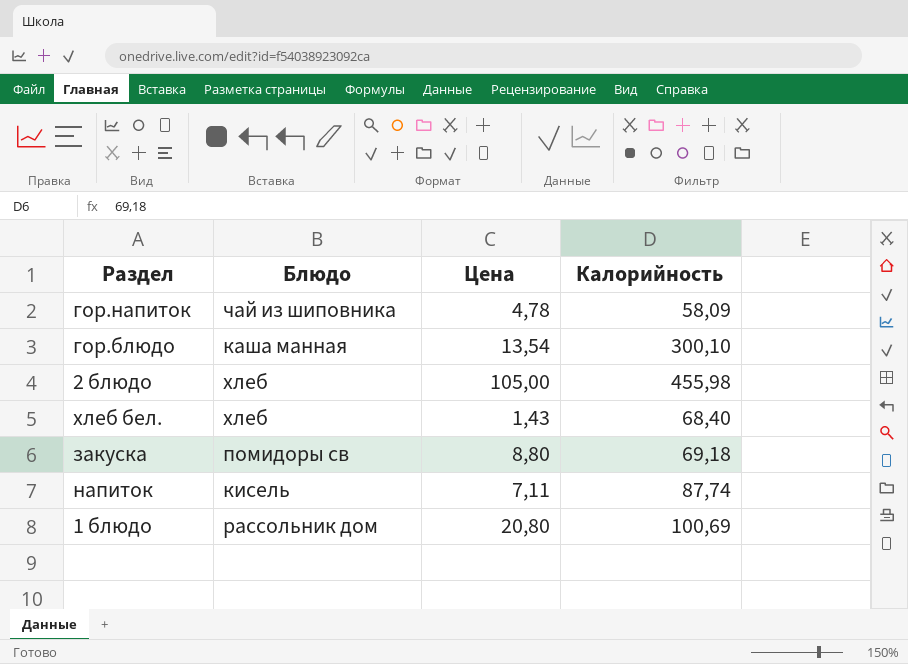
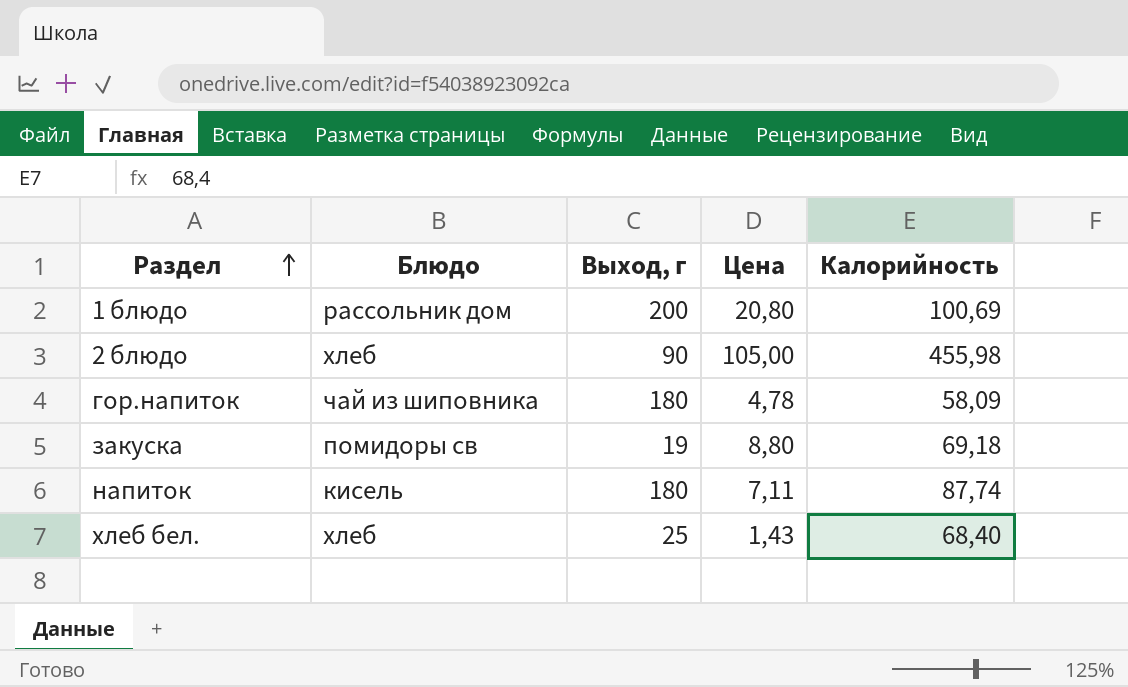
row order: none -> Раздел ascending
column Выход, г | position: none -> 3
row гор.блюдо: каша манная | 13,54 | 300,10 -> none

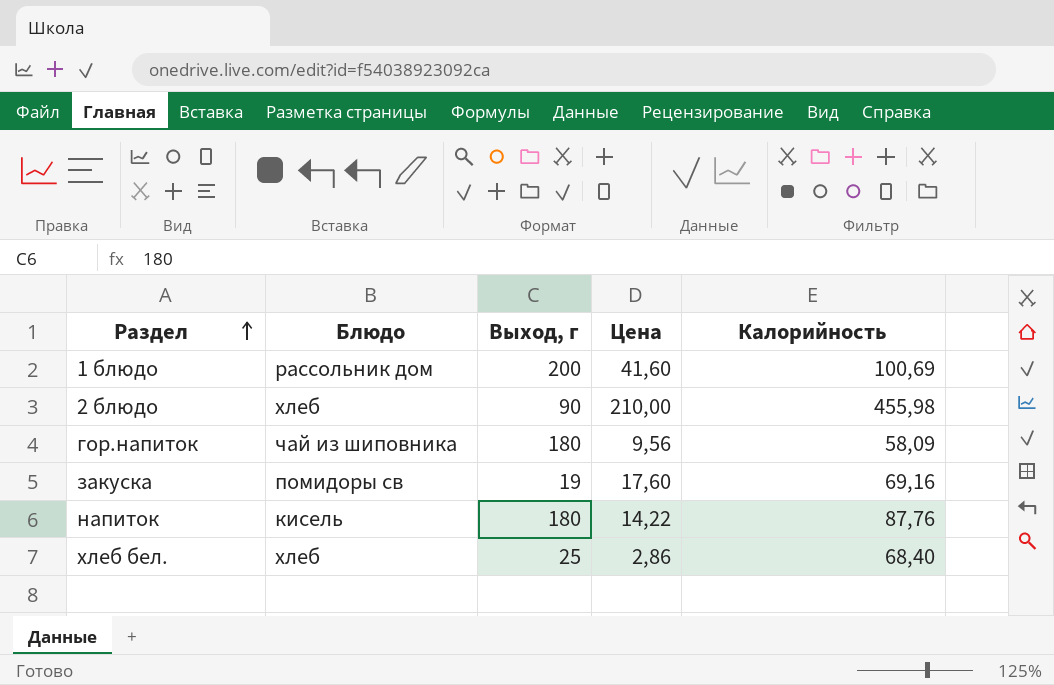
1 блюдо | Цена: 20,80 -> 41,60
2 блюдо | Цена: 105,00 -> 210,00
гор.напиток | Цена: 4,78 -> 9,56
закуска | Цена: 8,80 -> 17,60
закуска | Калорийность: 69,18 -> 69,16
напиток | Цена: 7,11 -> 14,22
напиток | Калорийность: 87,74 -> 87,76
хлеб бел. | Цена: 1,43 -> 2,86

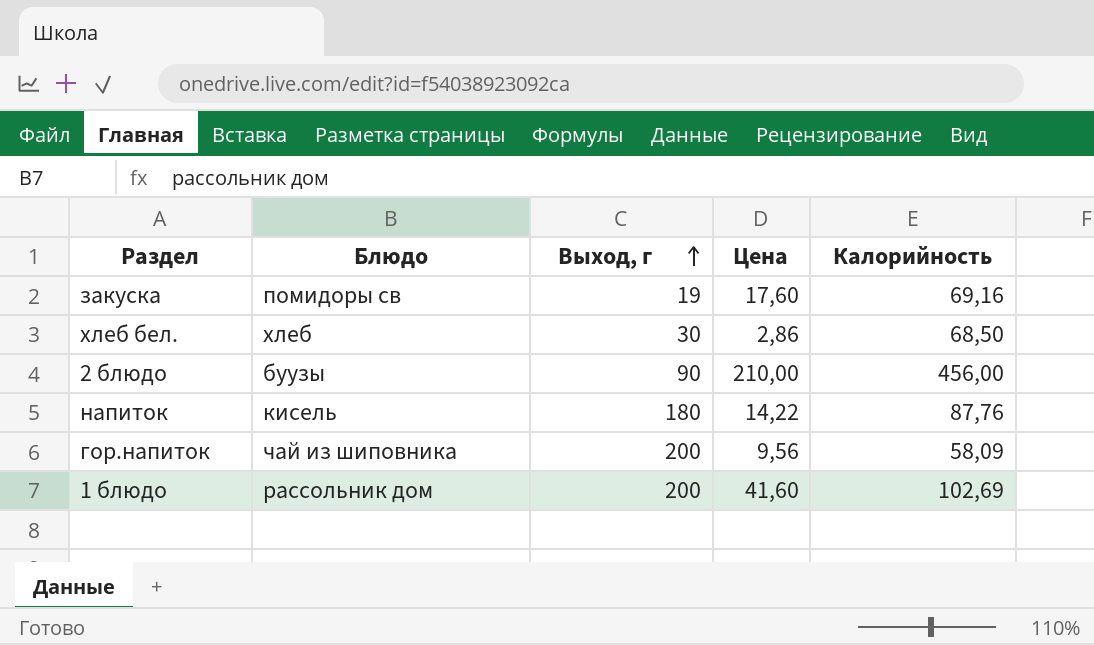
row order: Раздел ascending -> Выход, г ascending
хлеб бел. | Выход, г: 25 -> 30
хлеб бел. | Калорийность: 68,40 -> 68,50
2 блюдо | Блюдо: хлеб -> буузы
2 блюдо | Калорийность: 455,98 -> 456,00
гор.напиток | Выход, г: 180 -> 200
1 блюдо | Калорийность: 100,69 -> 102,69

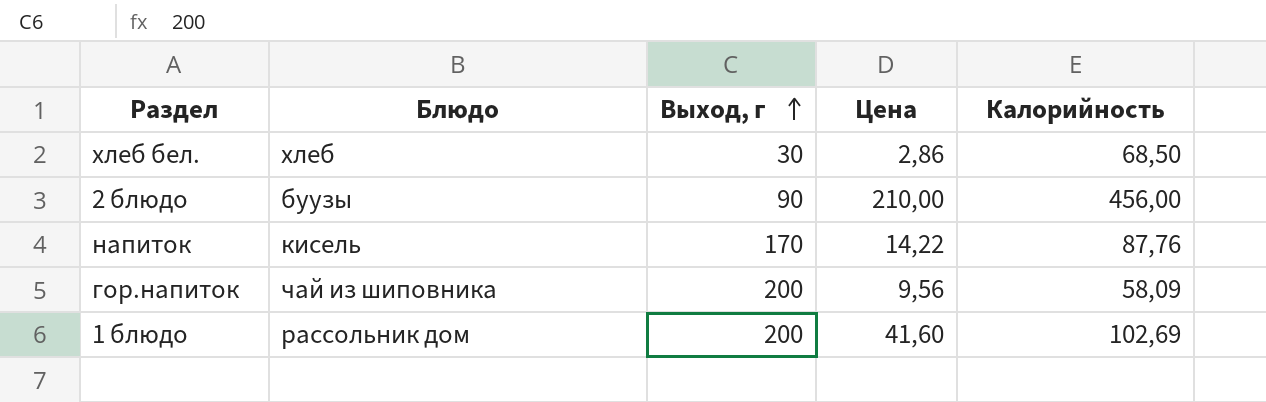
row закуска: помидоры св | 19 | 17,60 | 69,16 -> none
напиток | Выход, г: 180 -> 170

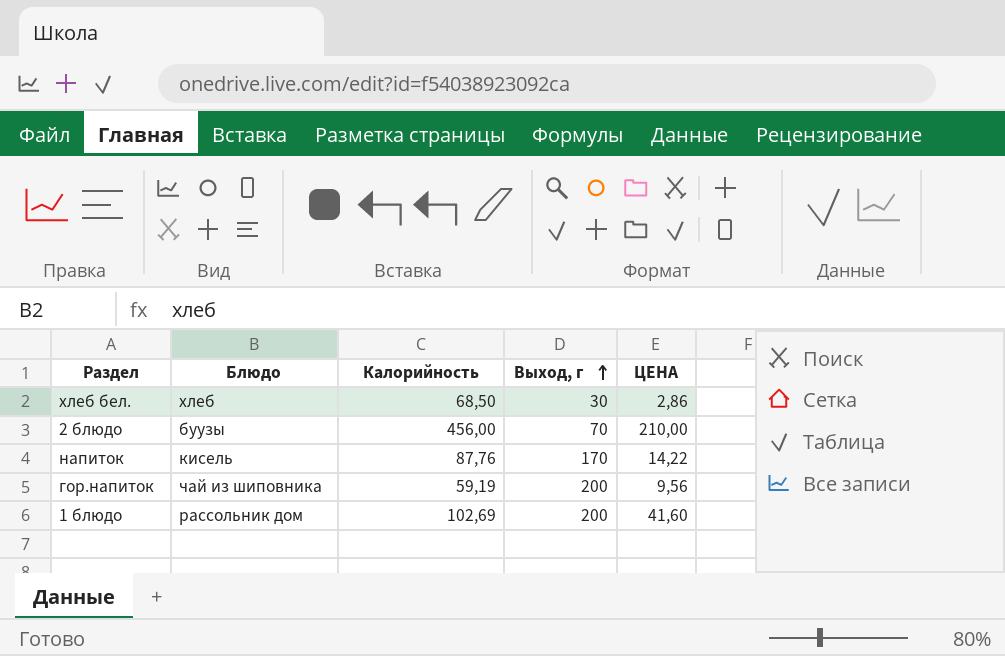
column Калорийность | position: 5 -> 3
column name: Цена -> ЦЕНА
2 блюдо | Выход, г: 90 -> 70
гор.напиток | Калорийность: 58,09 -> 59,19

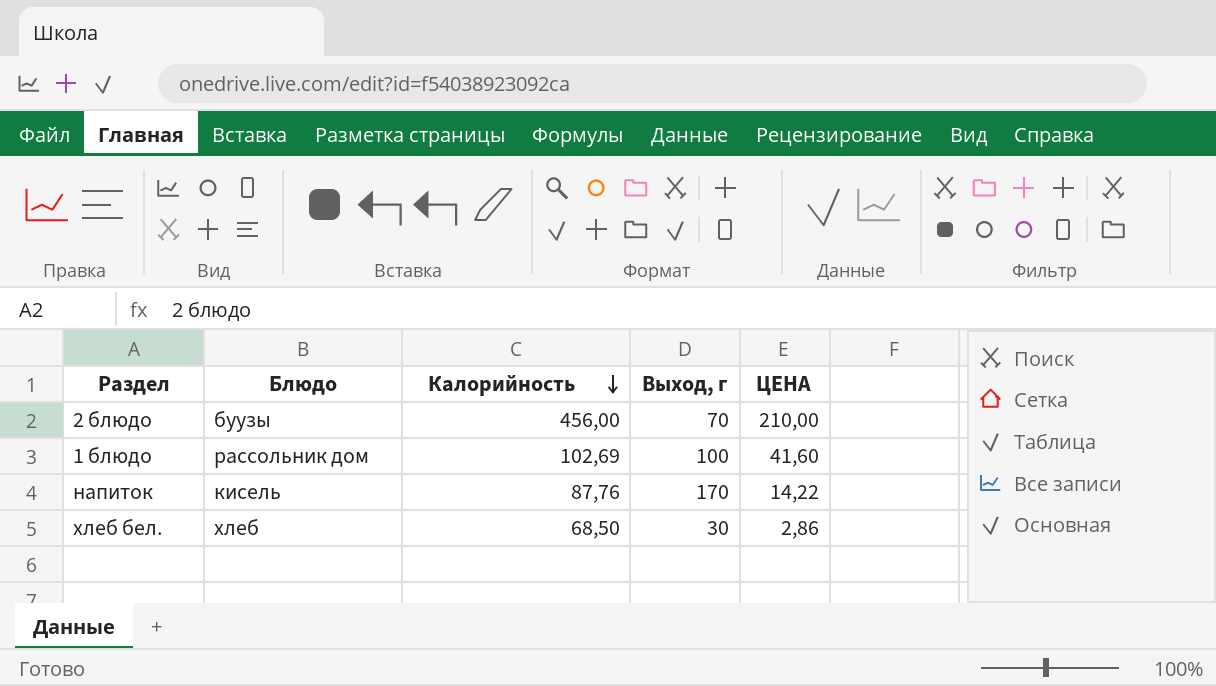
row order: Выход, г ascending -> Калорийность descending
row гор.напиток: чай из шиповника | 59,19 | 200 | 9,56 -> none
1 блюдо | Выход, г: 200 -> 100

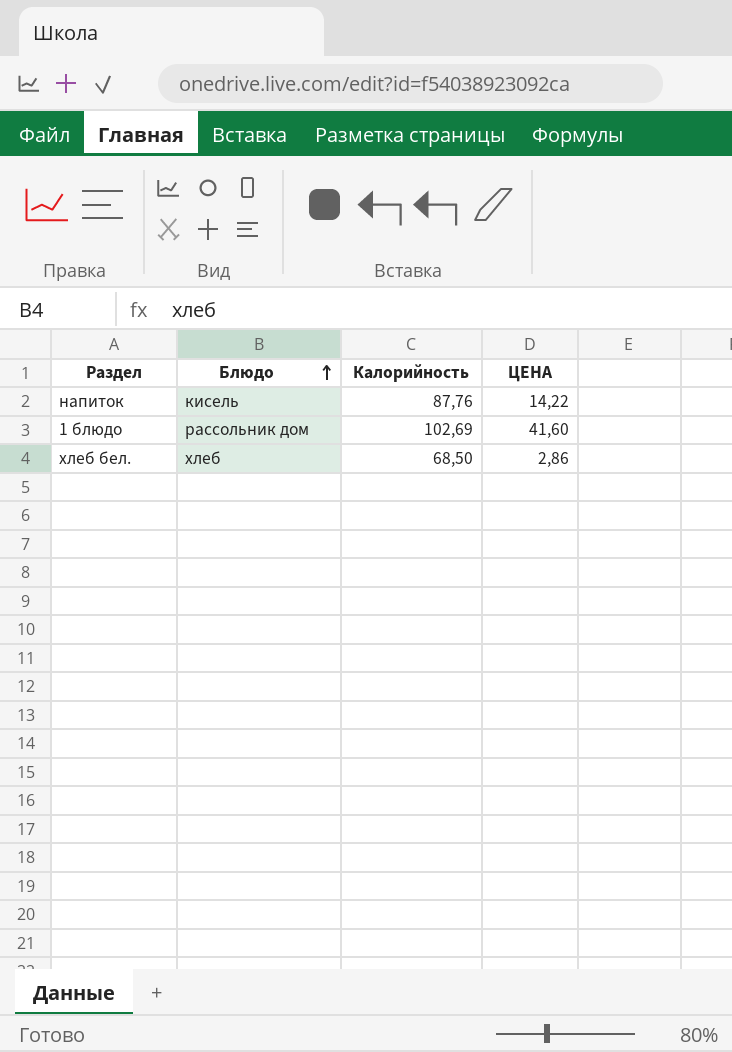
row order: Калорийность descending -> Блюдо ascending
column Выход, г | position: 4 -> none
row 2 блюдо: буузы | 456,00 | 70 | 210,00 -> none

